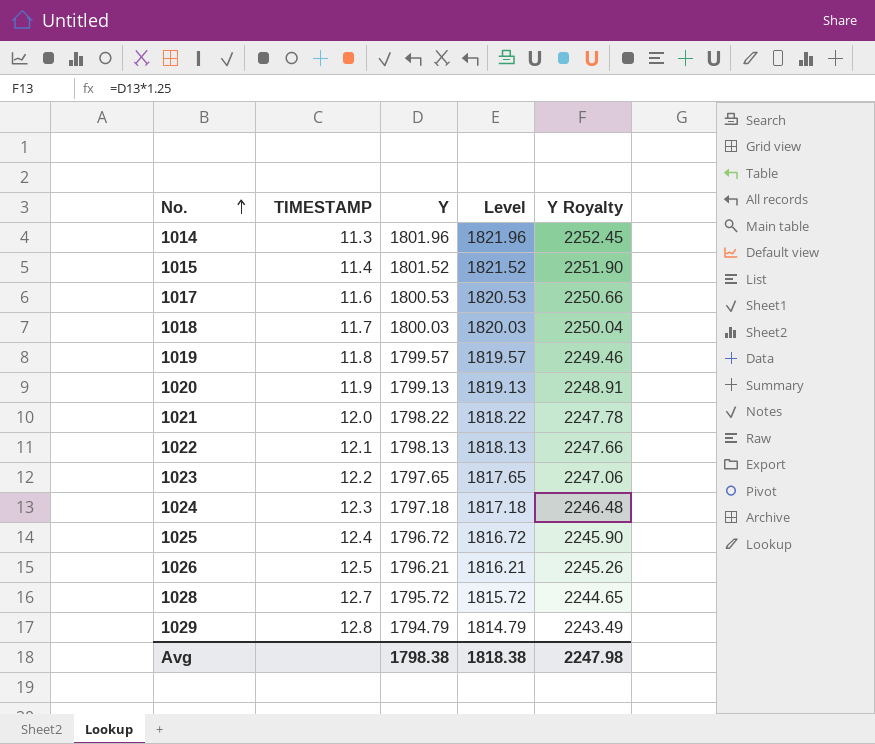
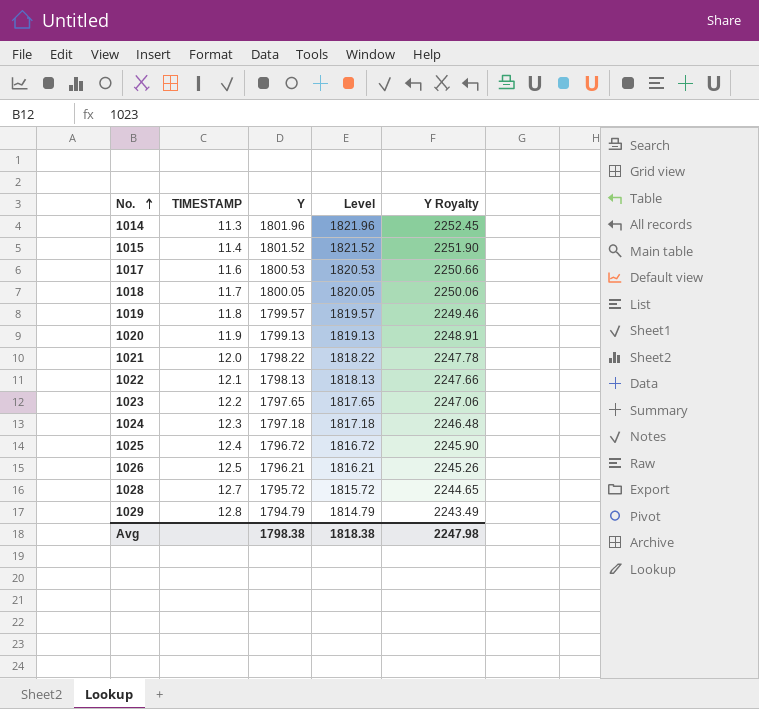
1018 | Y: 1800.03 -> 1800.05
1018 | Level: 1820.03 -> 1820.05
1018 | Y Royalty: 2250.04 -> 2250.06

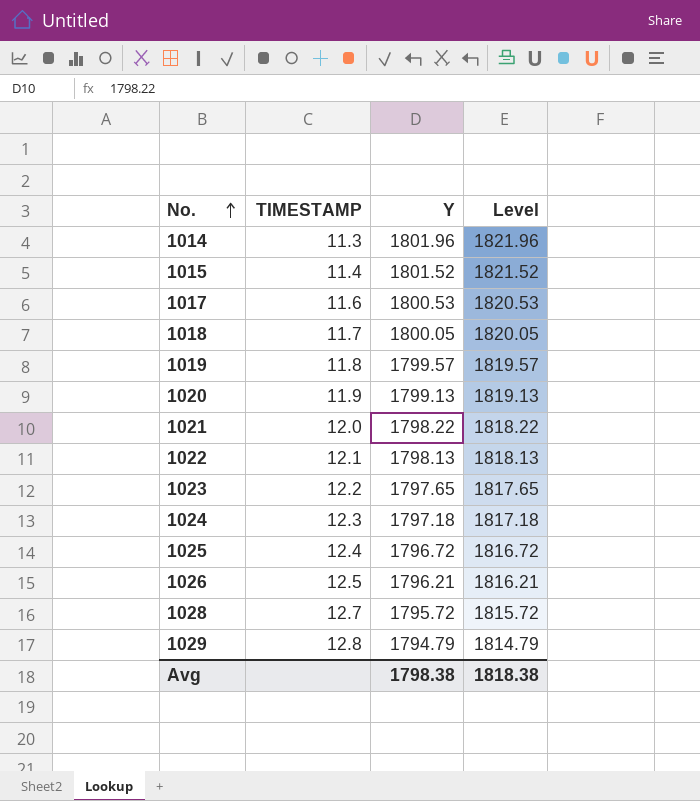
column Y Royalty | formula: [Y] * 1.25 -> none

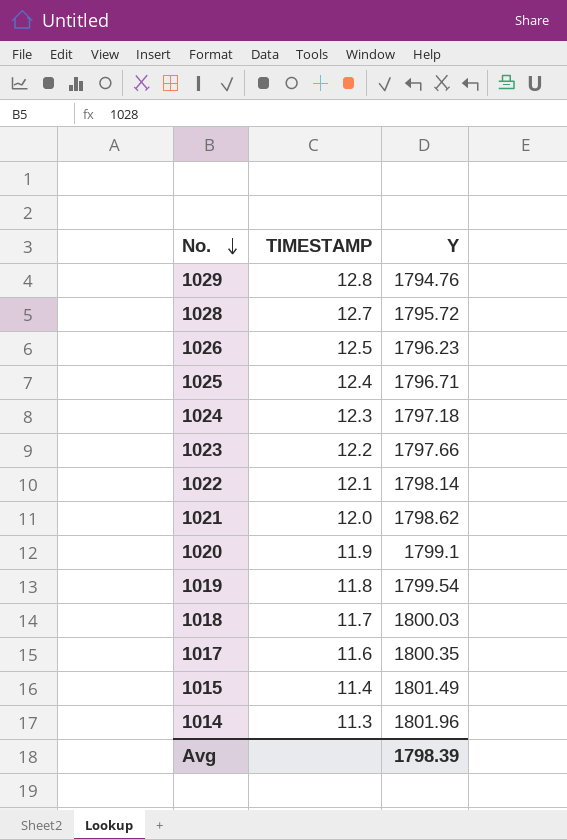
row order: No. ascending -> No. descending
column Level | formula: [Y] + 20 -> none
1029 | Y: 1794.79 -> 1794.76
1026 | Y: 1796.21 -> 1796.23
1025 | Y: 1796.72 -> 1796.71
1023 | Y: 1797.65 -> 1797.66
1022 | Y: 1798.13 -> 1798.14
1021 | Y: 1798.22 -> 1798.62
1020 | Y: 1799.13 -> 1799.1
1019 | Y: 1799.57 -> 1799.54
1018 | Y: 1800.05 -> 1800.03
1017 | Y: 1800.53 -> 1800.35
1015 | Y: 1801.52 -> 1801.49
Avg | Y: 1798.38 -> 1798.39

